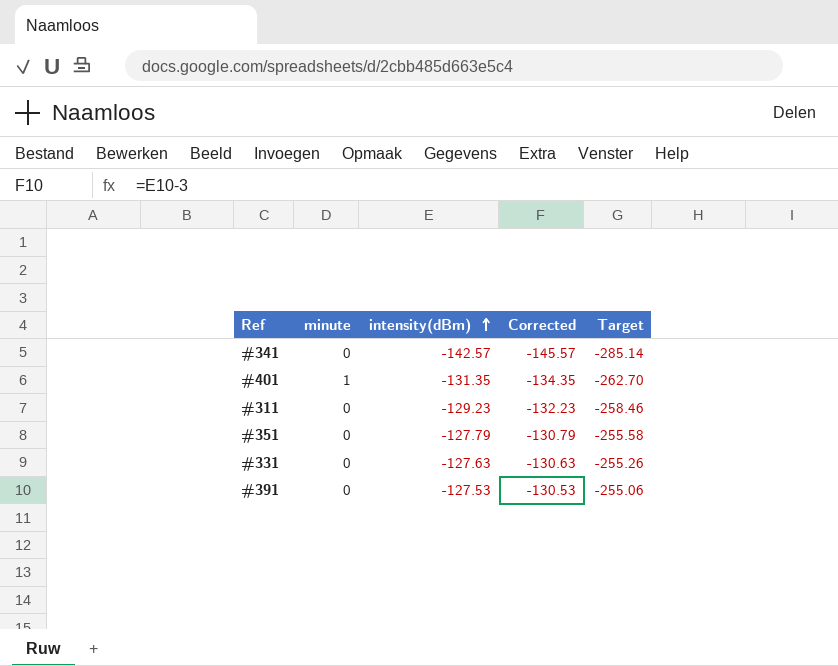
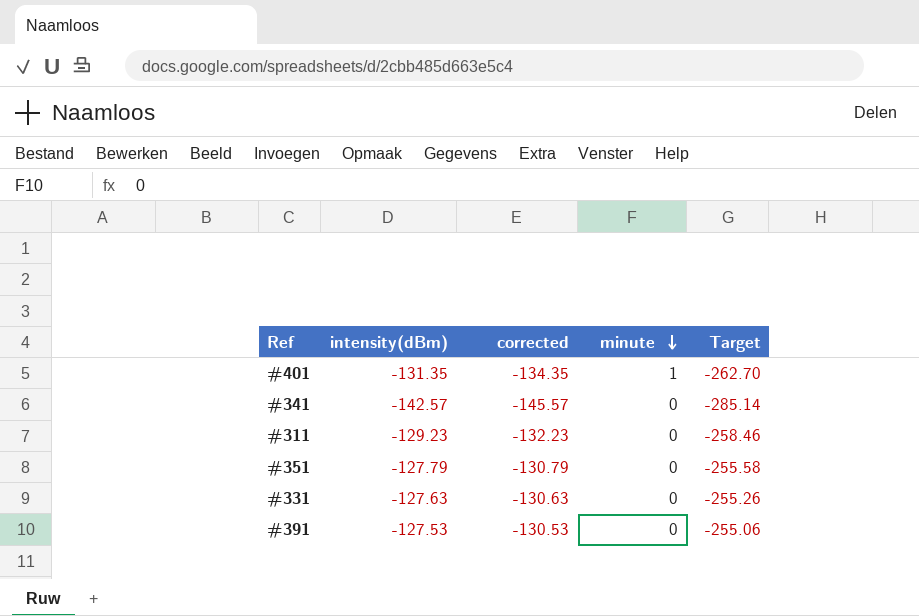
row order: intensity(dBm) ascending -> minute descending
column name: Corrected -> corrected
column minute | position: 2 -> 4

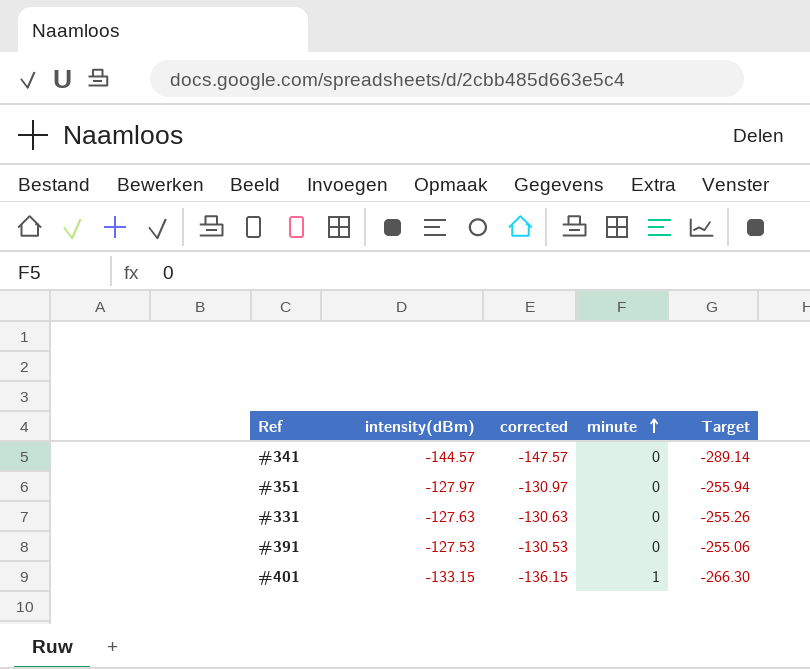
row order: minute descending -> minute ascending
row #311: -129.23 | -132.23 | 0 | -258.46 -> none
#341 | intensity(dBm): -142.57 -> -144.57
#341 | corrected: -145.57 -> -147.57
#341 | Target: -285.14 -> -289.14
#351 | intensity(dBm): -127.79 -> -127.97
#351 | corrected: -130.79 -> -130.97
#351 | Target: -255.58 -> -255.94
#401 | intensity(dBm): -131.35 -> -133.15
#401 | corrected: -134.35 -> -136.15
#401 | Target: -262.70 -> -266.30

